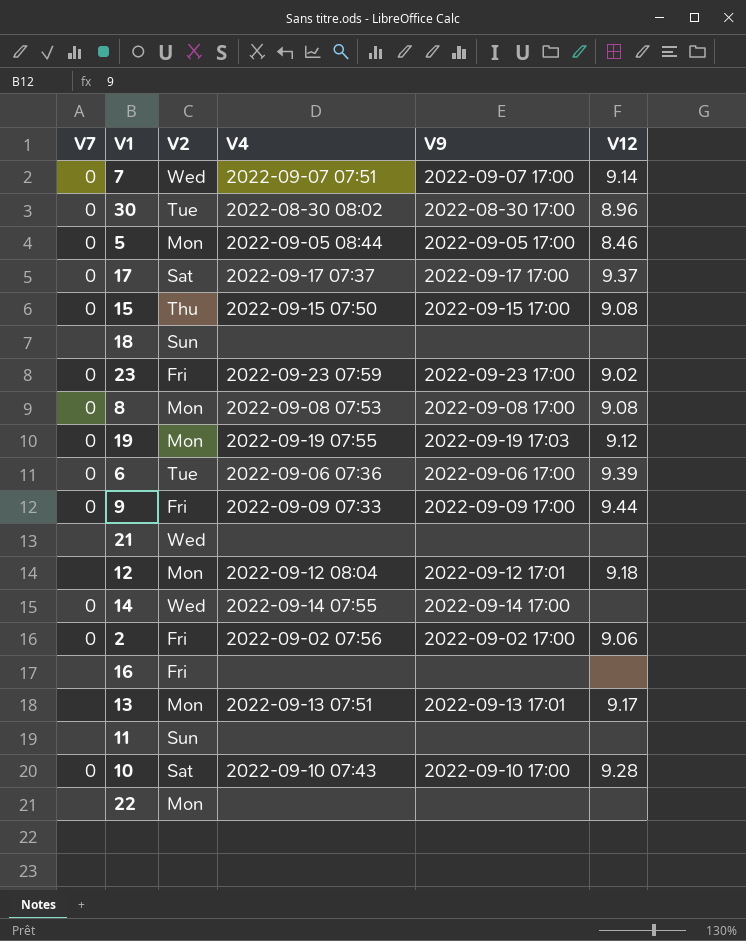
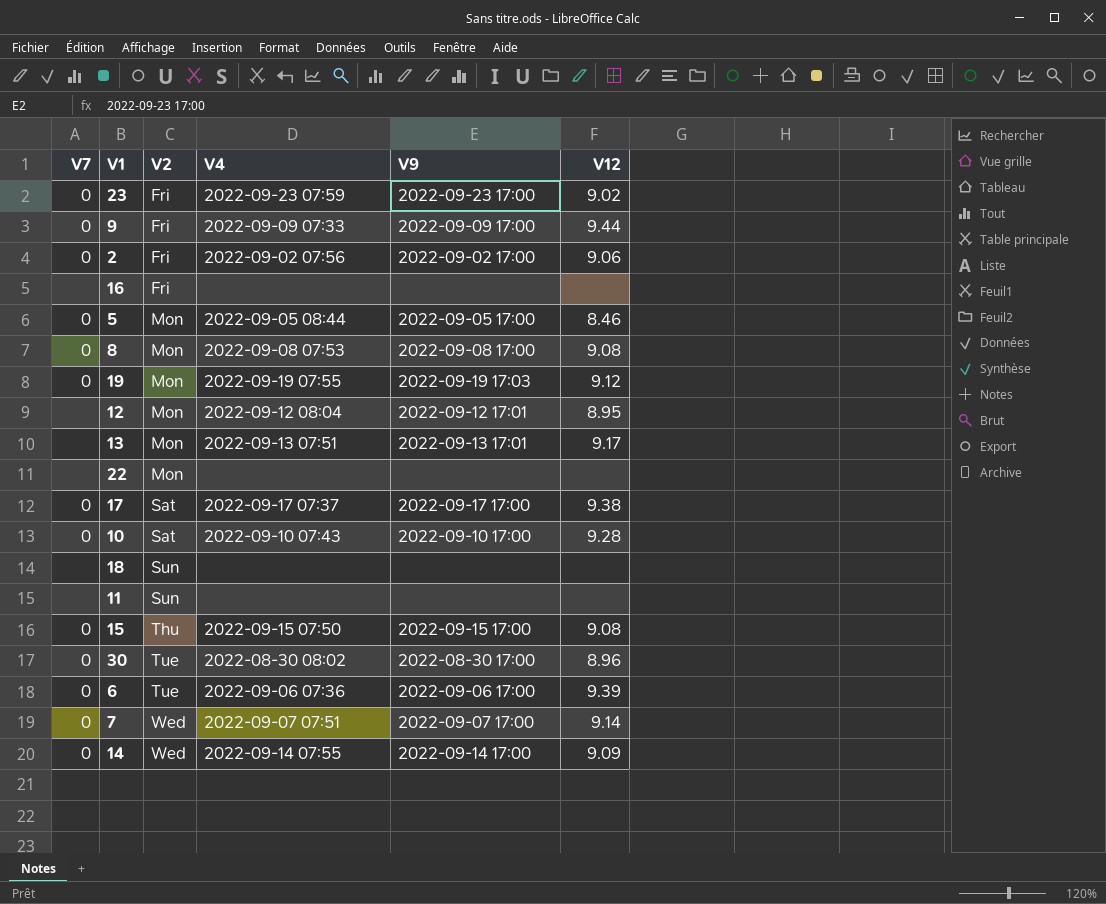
row order: none -> V2 ascending
row 21: none | Wed | none | none | none -> none
12 | V12: 9.18 -> 8.95
17 | V12: 9.37 -> 9.38
14 | V12: none -> 9.09

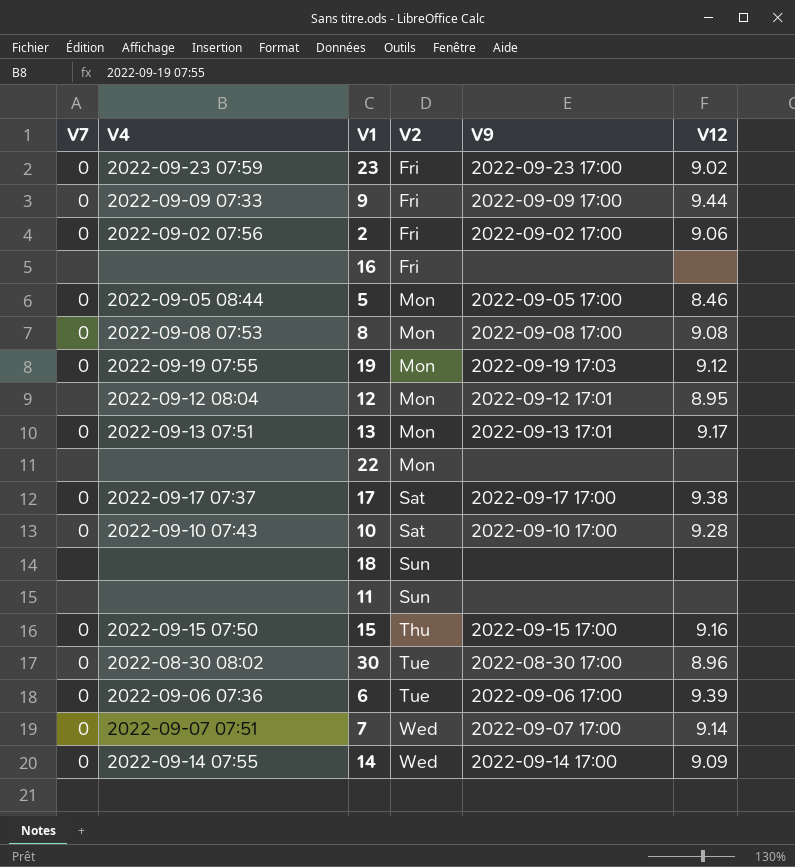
column V4 | position: 4 -> 2
13 | V7: none -> 0
15 | V12: 9.08 -> 9.16

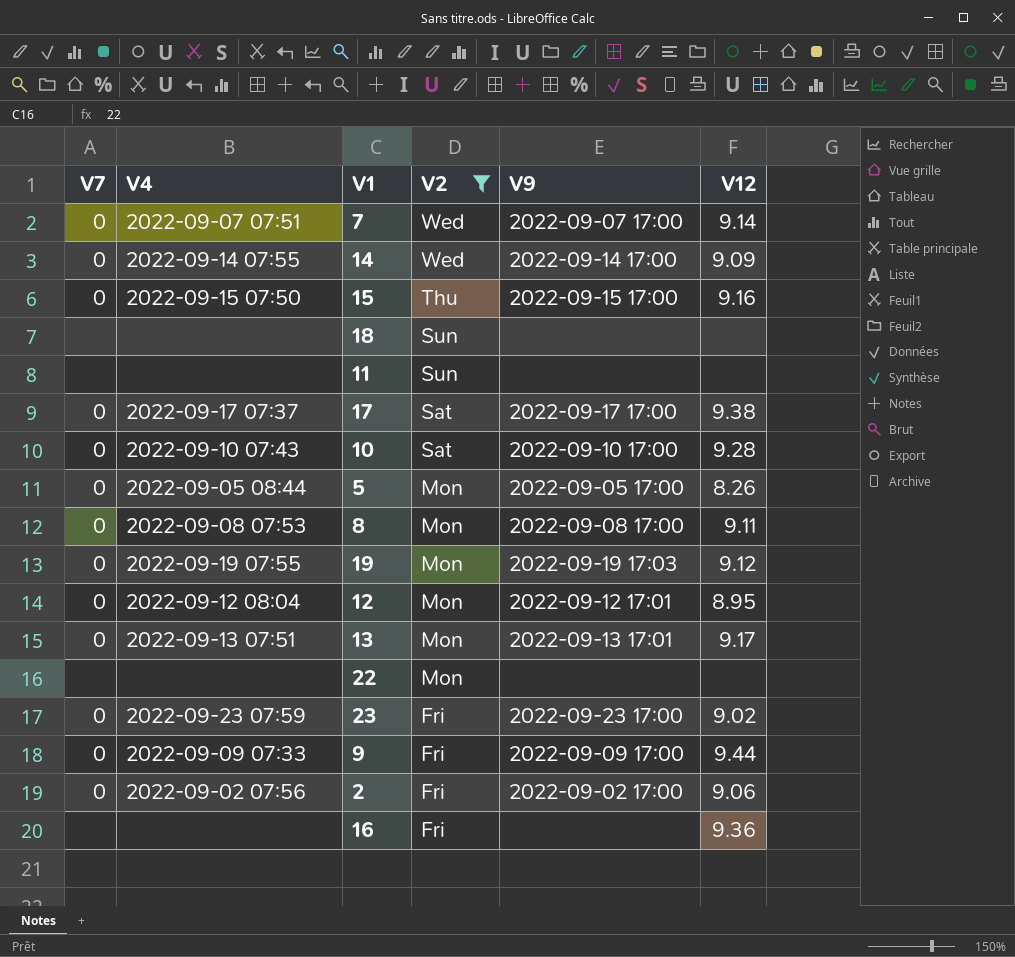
filter: none -> V2 != Tue
row order: V2 ascending -> V2 descending
5 | V12: 8.46 -> 8.26
8 | V12: 9.08 -> 9.11
12 | V7: none -> 0
16 | V12: none -> 9.36

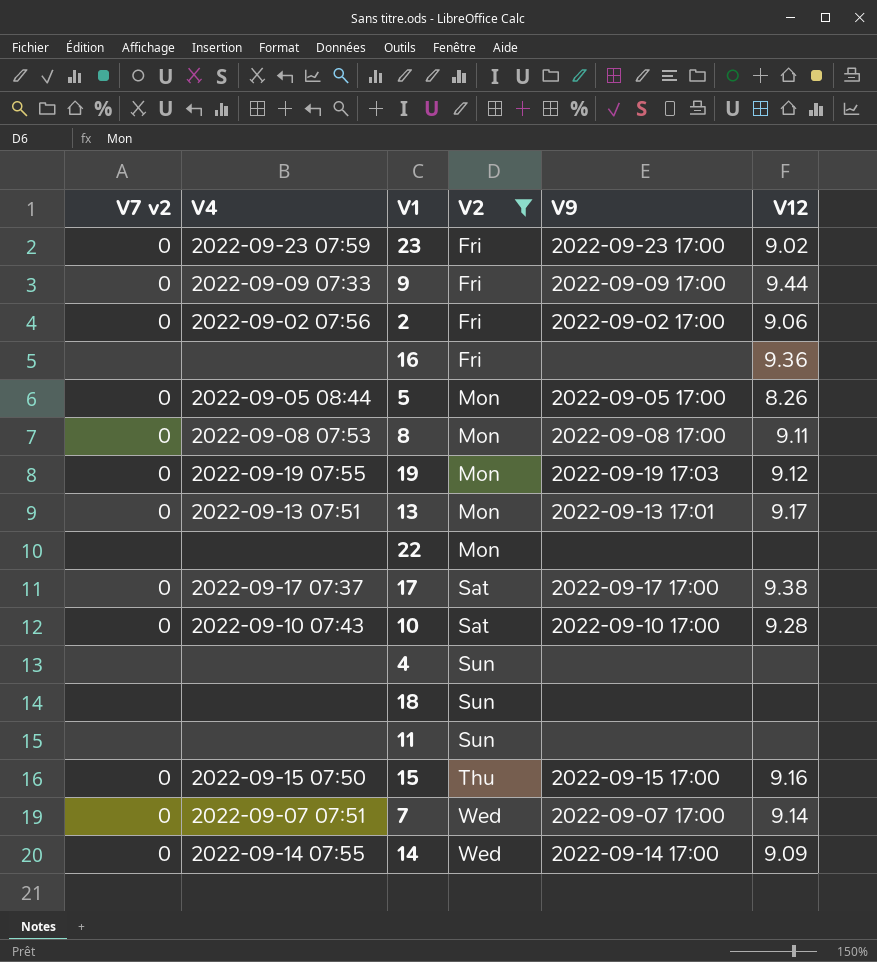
row order: V2 descending -> V2 ascending
column name: V7 -> V7 v2
row 12: 0 | 2022-09-12 08:04 | Mon | 2022-09-12 17:01 | 8.95 -> none
row 4: none -> none | none | Sun | none | none

